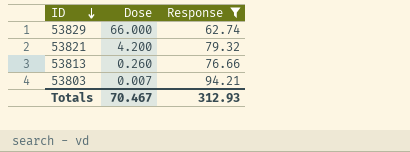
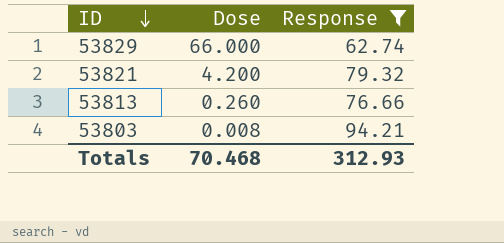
53803 | Dose: 0.007 -> 0.008
Totals | Dose: 70.467 -> 70.468

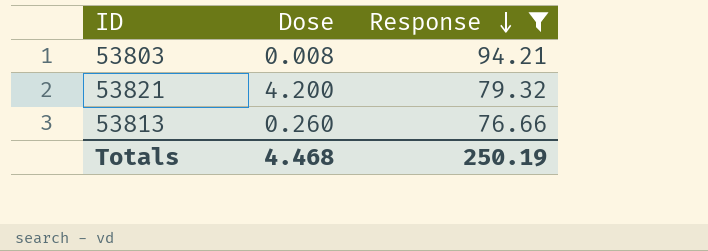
row order: ID descending -> Response descending
row 53829: 66.000 | 62.74 -> none
Totals | Dose: 70.468 -> 4.468
Totals | Response: 312.93 -> 250.19

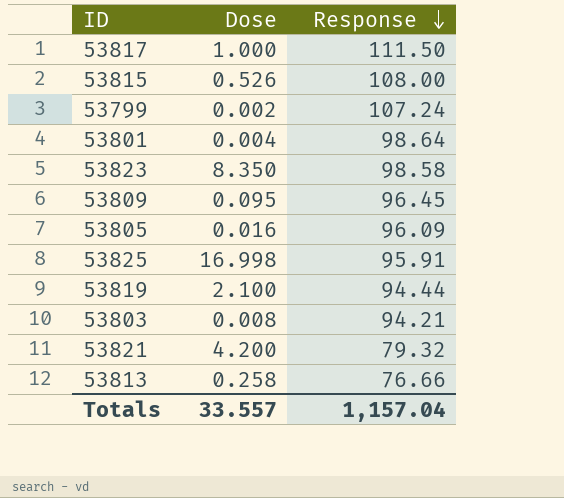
filter: Response <= 94.21 -> none
53813 | Dose: 0.260 -> 0.258
Totals | Dose: 4.468 -> 33.557
Totals | Response: 250.19 -> 1,157.04

